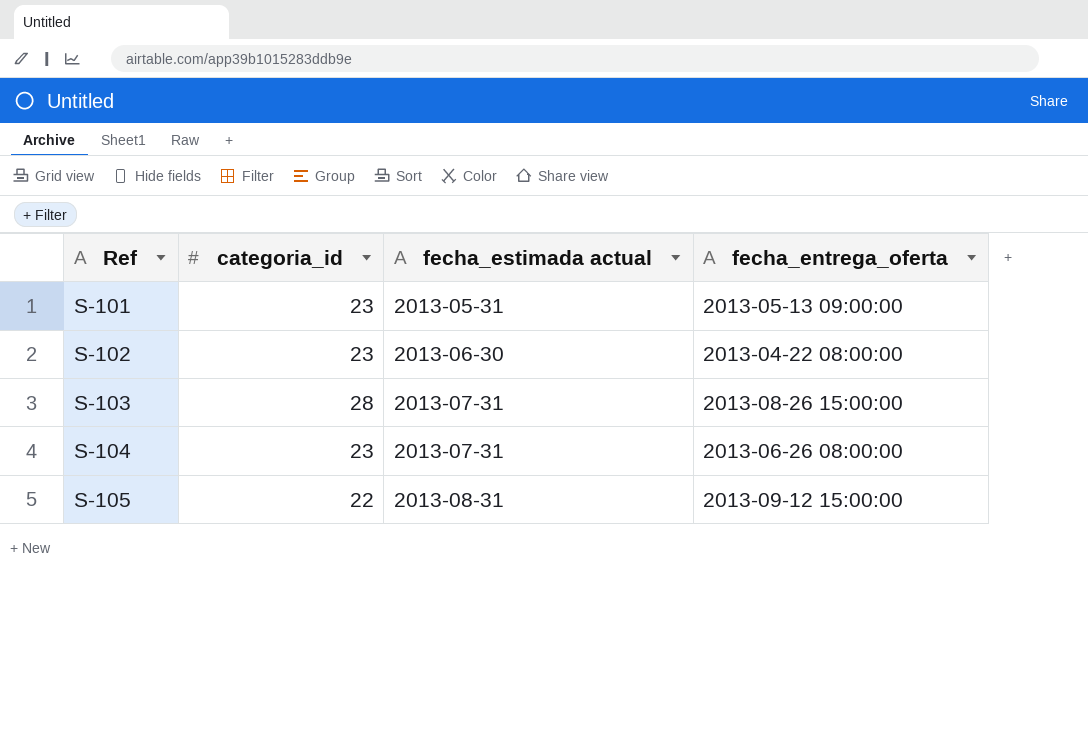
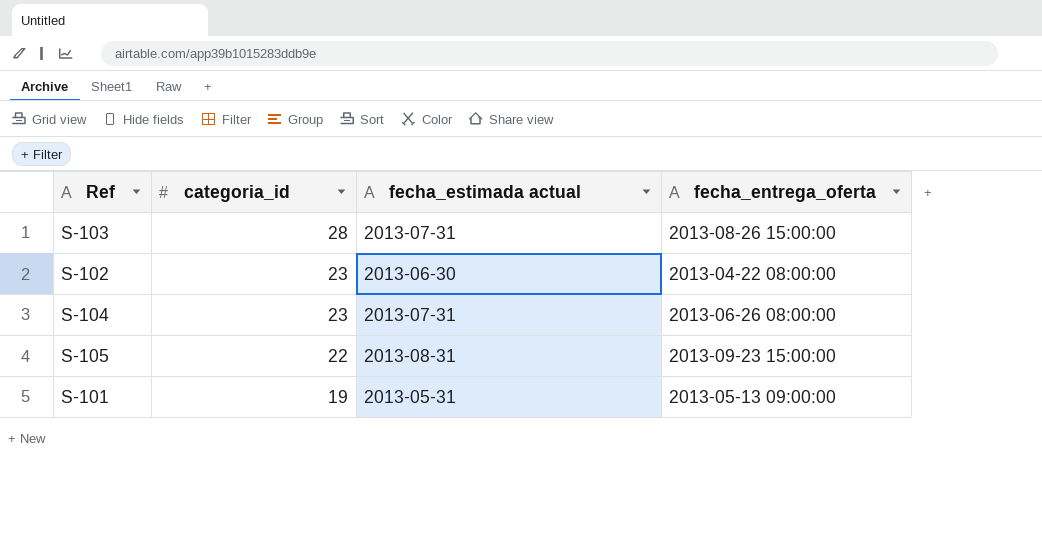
row order: Ref ascending -> categoria_id descending
S-105 | fecha_entrega_oferta: 2013-09-12 15:00:00 -> 2013-09-23 15:00:00
S-101 | categoria_id: 23 -> 19

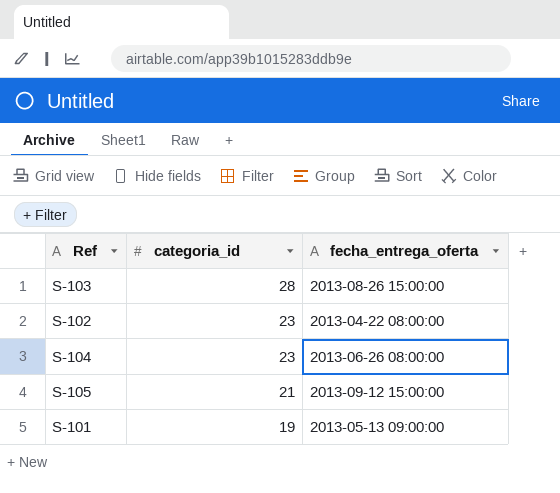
column fecha_estimada actual | position: 3 -> none
S-105 | categoria_id: 22 -> 21
S-105 | fecha_entrega_oferta: 2013-09-23 15:00:00 -> 2013-09-12 15:00:00

